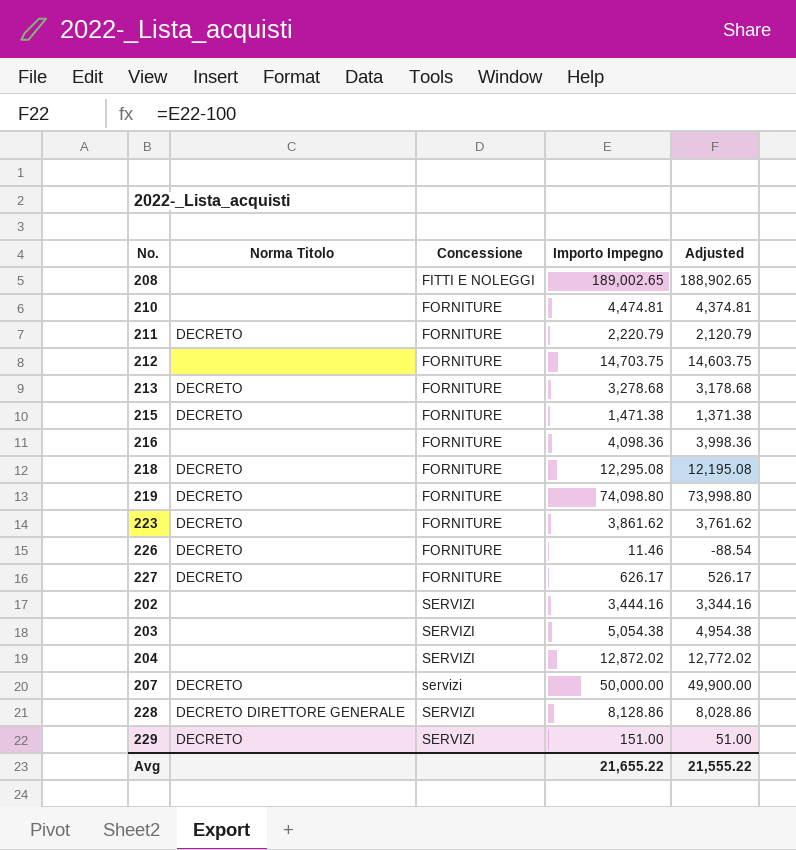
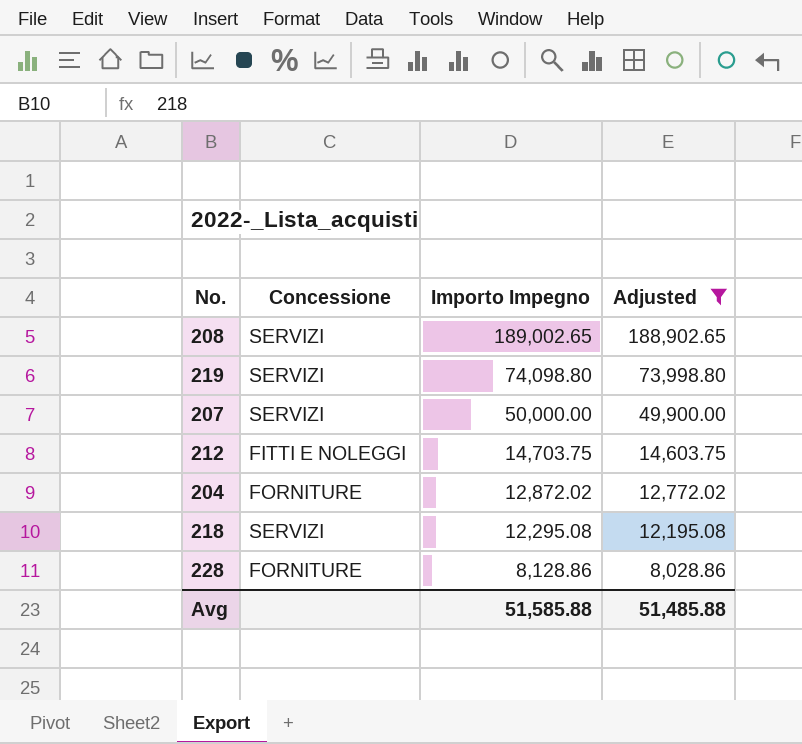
filter: none -> Adjusted >= 8,028.86
row order: Concessione ascending -> Importo Impegno descending
column Norma Titolo | position: 2 -> none
208 | Concessione: FITTI E NOLEGGI -> SERVIZI
219 | Concessione: FORNITURE -> SERVIZI
207 | Concessione: servizi -> SERVIZI
212 | Concessione: FORNITURE -> FITTI E NOLEGGI
204 | Concessione: SERVIZI -> FORNITURE
218 | Concessione: FORNITURE -> SERVIZI
228 | Concessione: SERVIZI -> FORNITURE
Avg | Importo Impegno: 21,655.22 -> 51,585.88
Avg | Adjusted: 21,555.22 -> 51,485.88

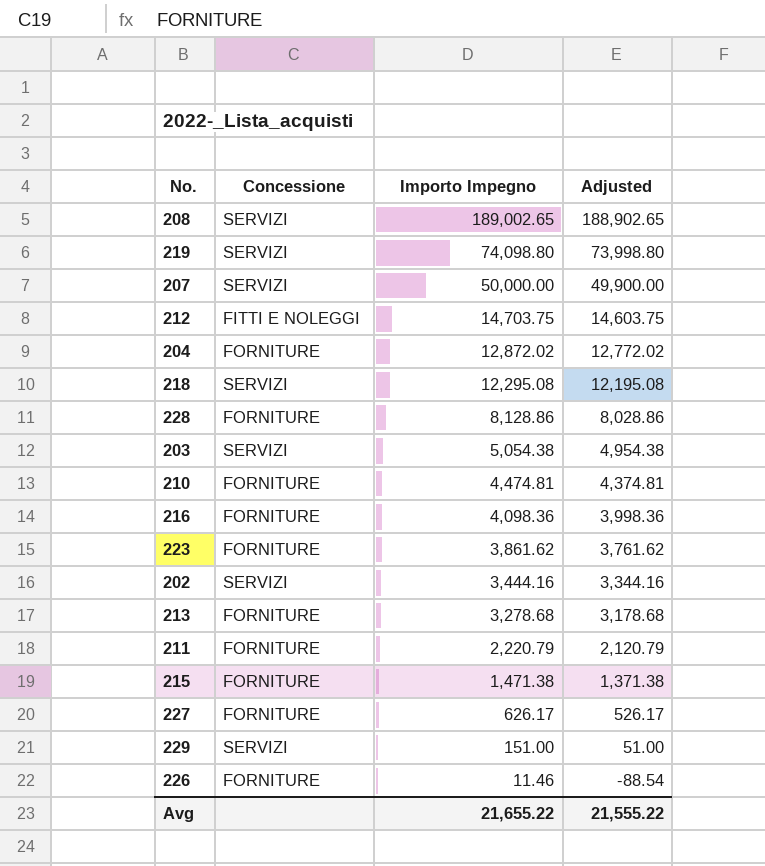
filter: Adjusted >= 8,028.86 -> none
Avg | Importo Impegno: 51,585.88 -> 21,655.22
Avg | Adjusted: 51,485.88 -> 21,555.22

